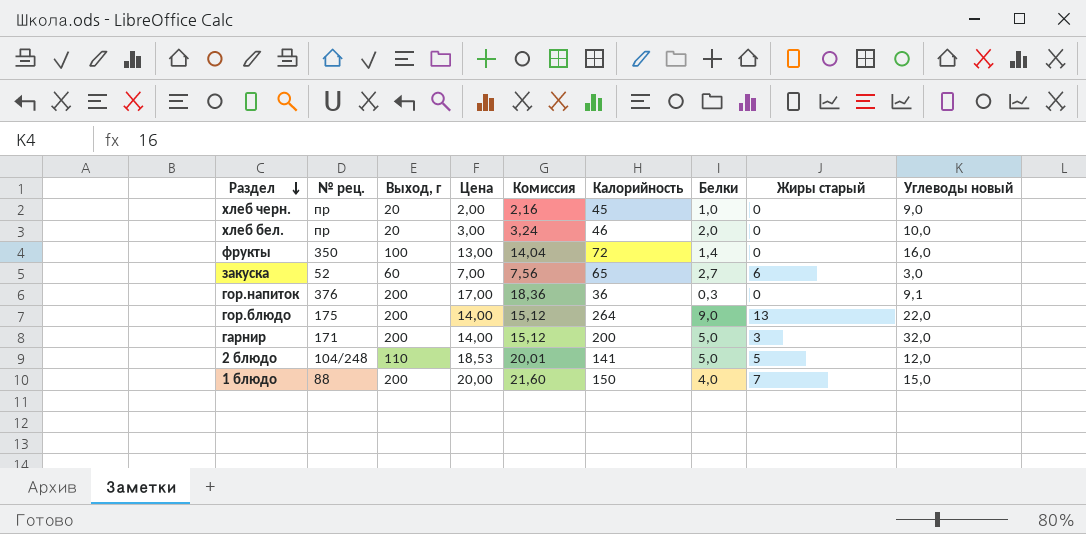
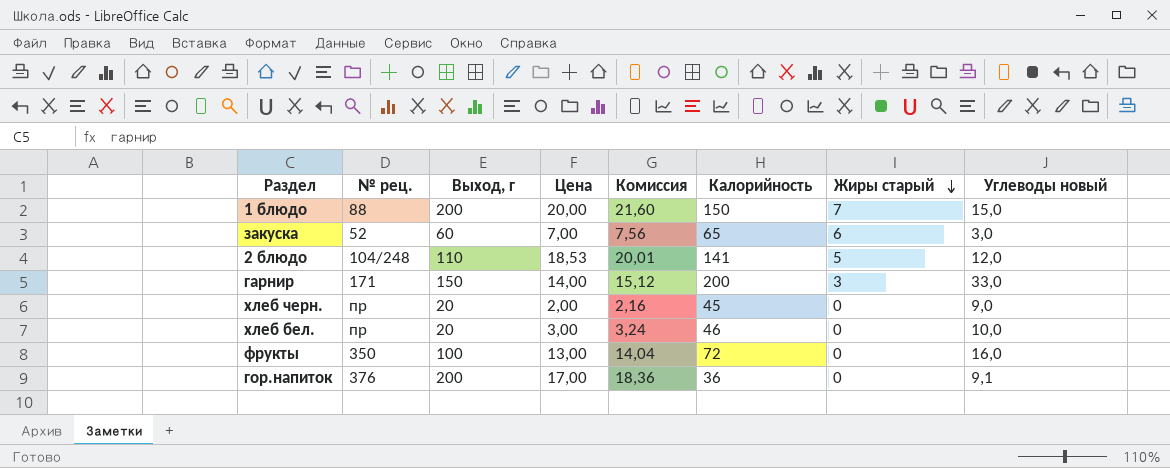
row order: Раздел descending -> Жиры старый descending
column Белки | position: 7 -> none
row гор.блюдо: 175 | 200 | 14,00 | 15,12 | 264 | 9,0 | 13 | 22,0 -> none
гарнир | Выход, г: 200 -> 150
гарнир | Углеводы новый: 32,0 -> 33,0

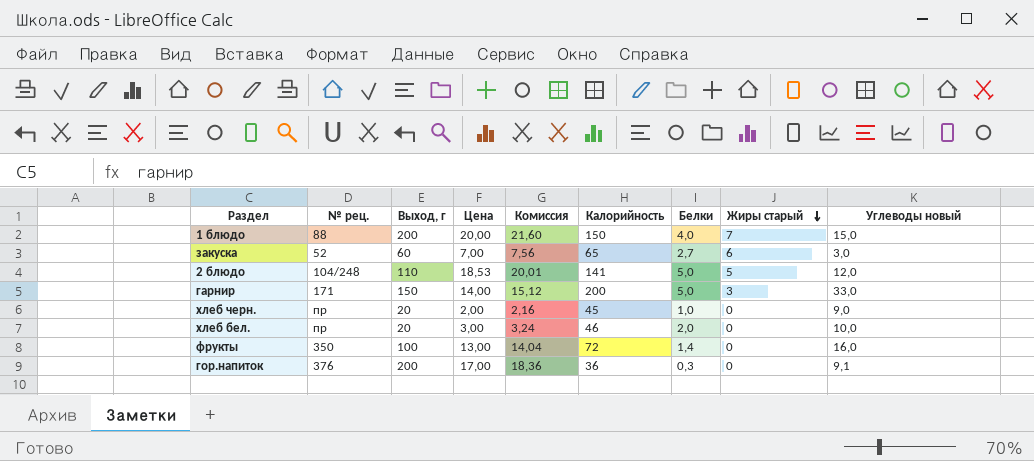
column Белки | position: none -> 7

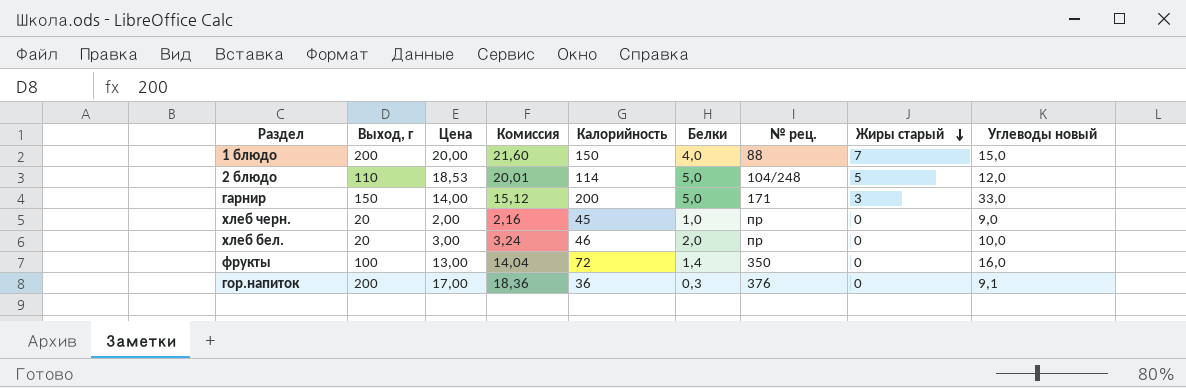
column № рец. | position: 2 -> 7
row закуска: 52 | 60 | 7,00 | 7,56 | 65 | 2,7 | 6 | 3,0 -> none
2 блюдо | Калорийность: 141 -> 114

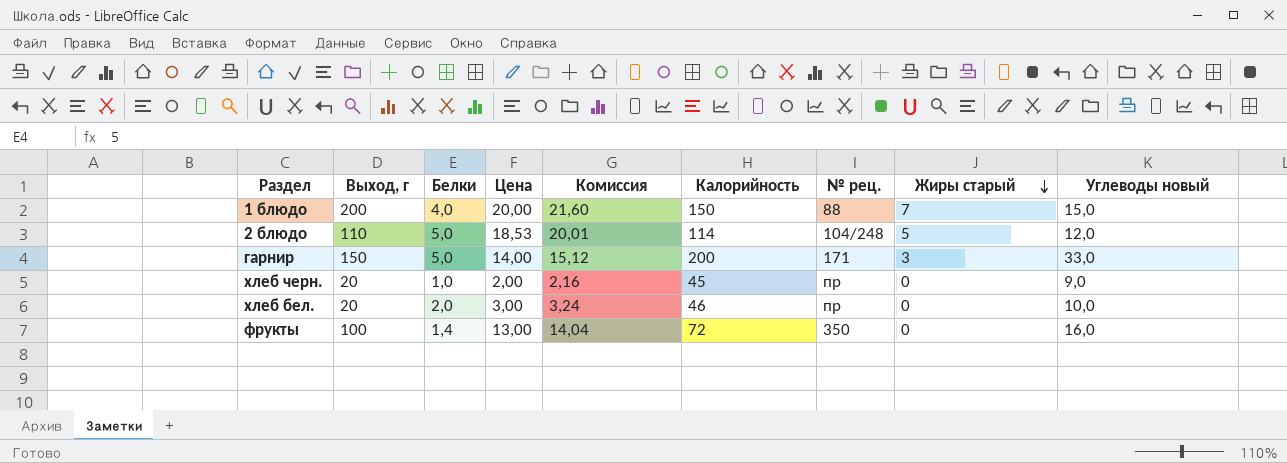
column Белки | position: 6 -> 3
row гор.напиток: 200 | 17,00 | 18,36 | 36 | 0,3 | 376 | 0 | 9,1 -> none

